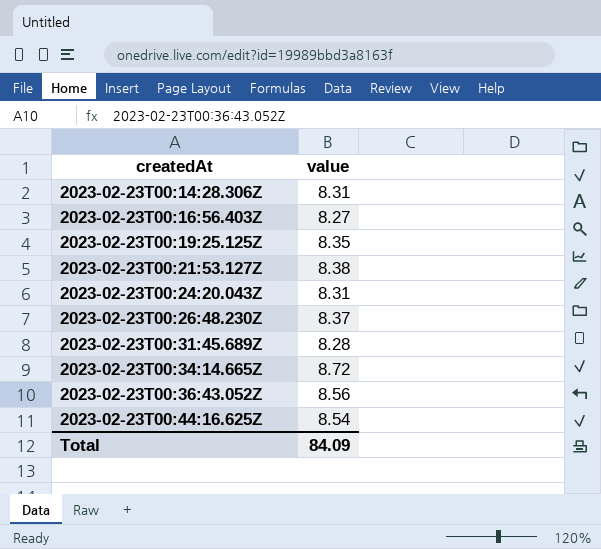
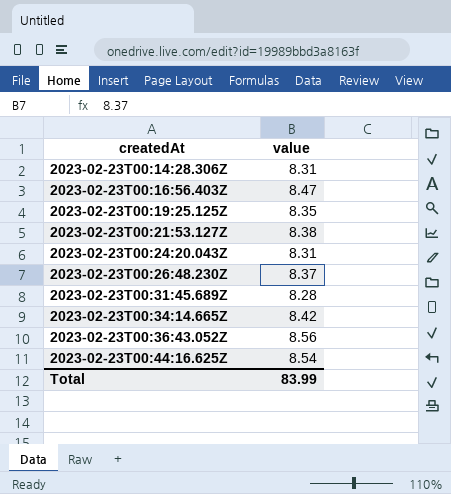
2023-02-23T00:16:56.403Z | value: 8.27 -> 8.47
2023-02-23T00:34:14.665Z | value: 8.72 -> 8.42
Total | value: 84.09 -> 83.99

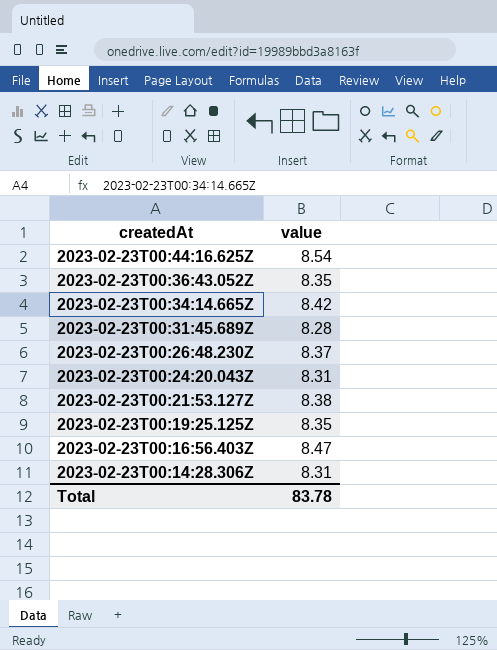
row order: createdAt ascending -> createdAt descending
2023-02-23T00:36:43.052Z | value: 8.56 -> 8.35
Total | value: 83.99 -> 83.78

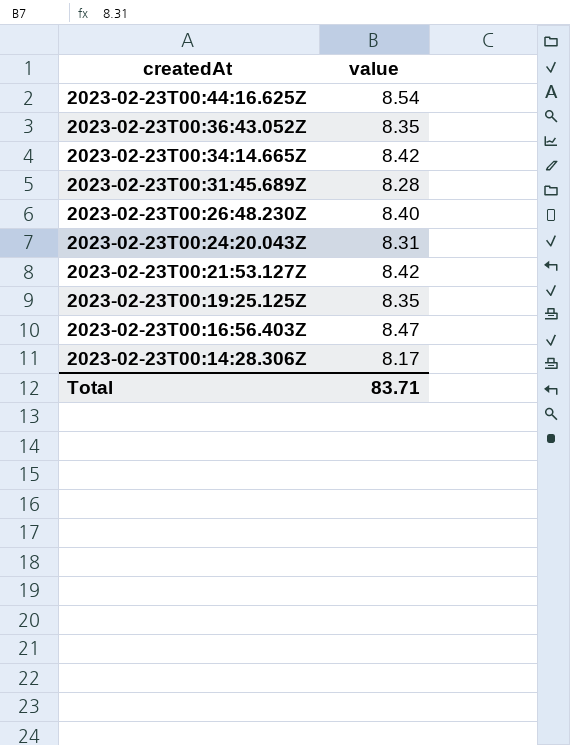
2023-02-23T00:26:48.230Z | value: 8.37 -> 8.40
2023-02-23T00:21:53.127Z | value: 8.38 -> 8.42
2023-02-23T00:14:28.306Z | value: 8.31 -> 8.17
Total | value: 83.78 -> 83.71

